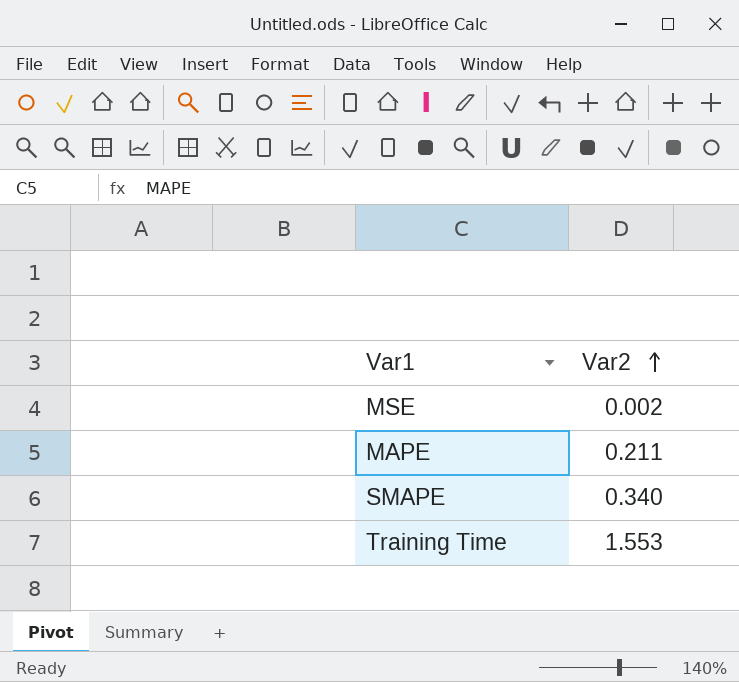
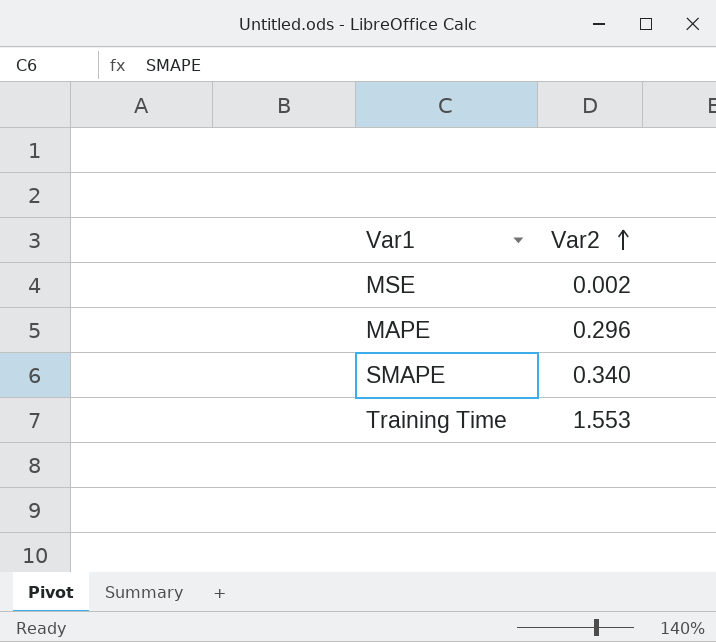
MAPE | Var2: 0.211 -> 0.296

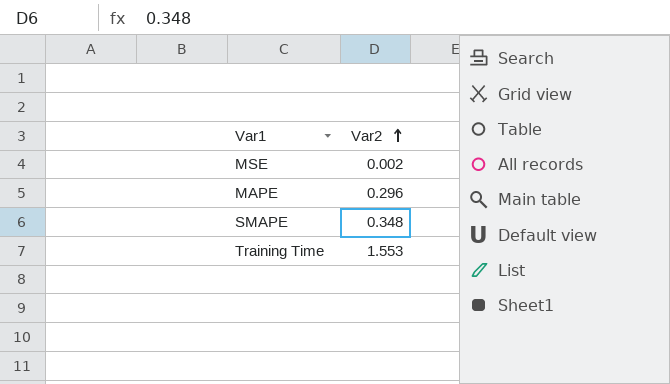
SMAPE | Var2: 0.340 -> 0.348

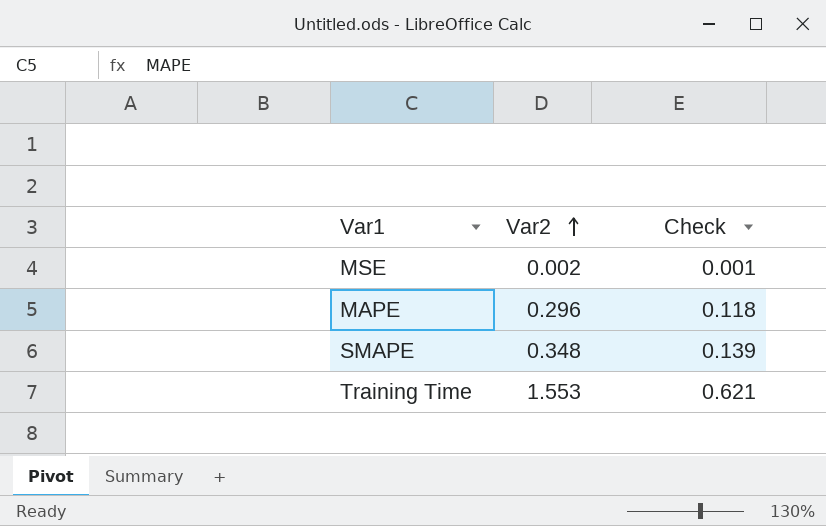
column Check | formula: none -> [Var2] * 0.4

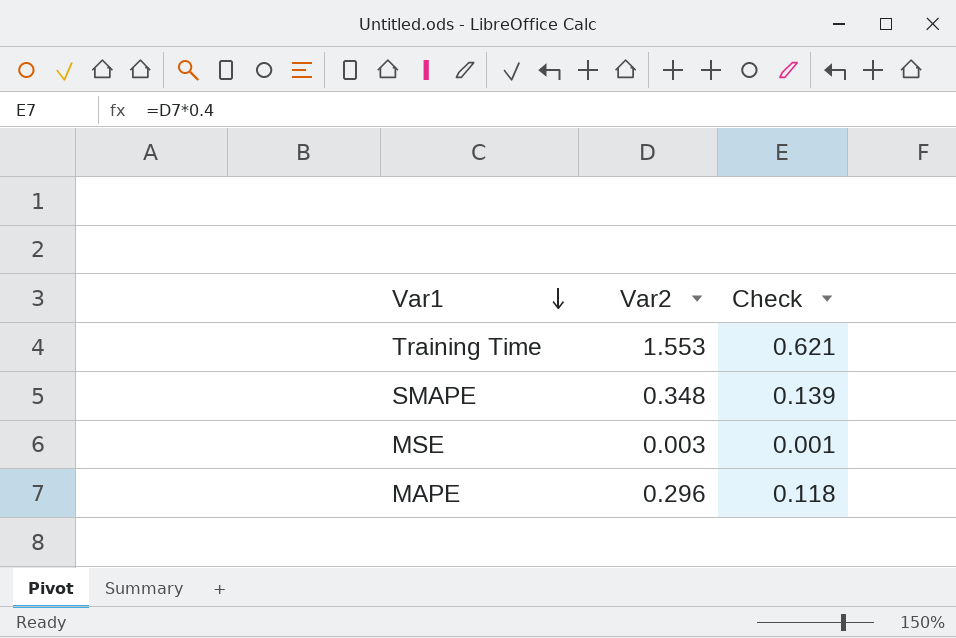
row order: Var2 ascending -> Var1 descending
MSE | Var2: 0.002 -> 0.003

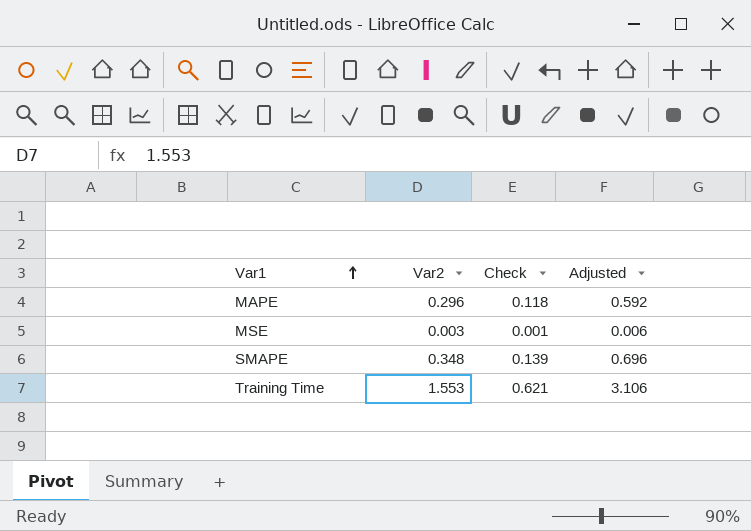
row order: Var1 descending -> Var1 ascending
column Adjusted | formula: none -> [Var2] * 2

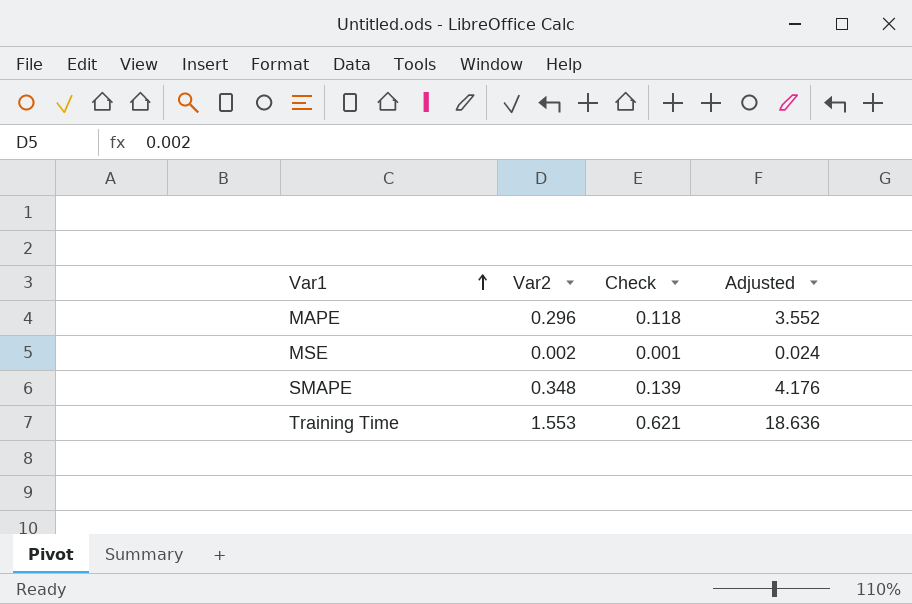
column Adjusted | formula: [Var2] * 2 -> [Var2] * 12
MSE | Var2: 0.003 -> 0.002

